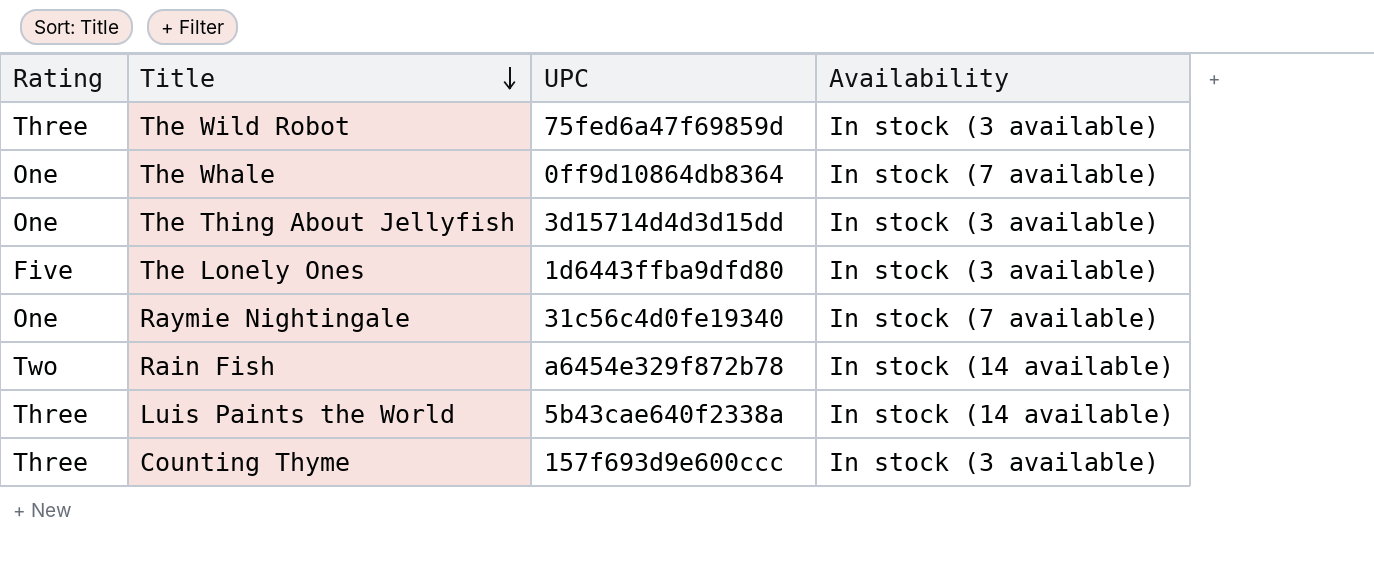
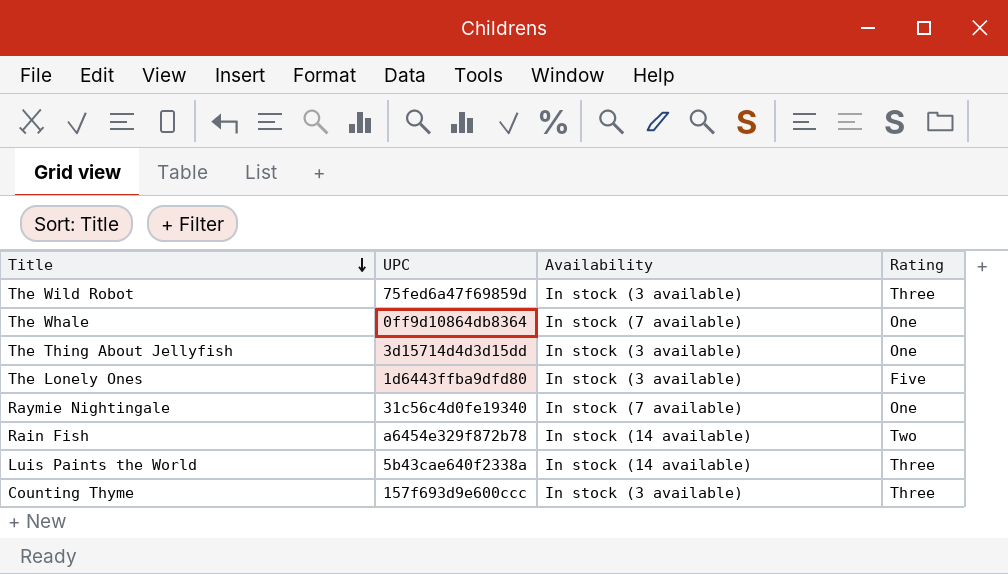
column Rating | position: 1 -> 4

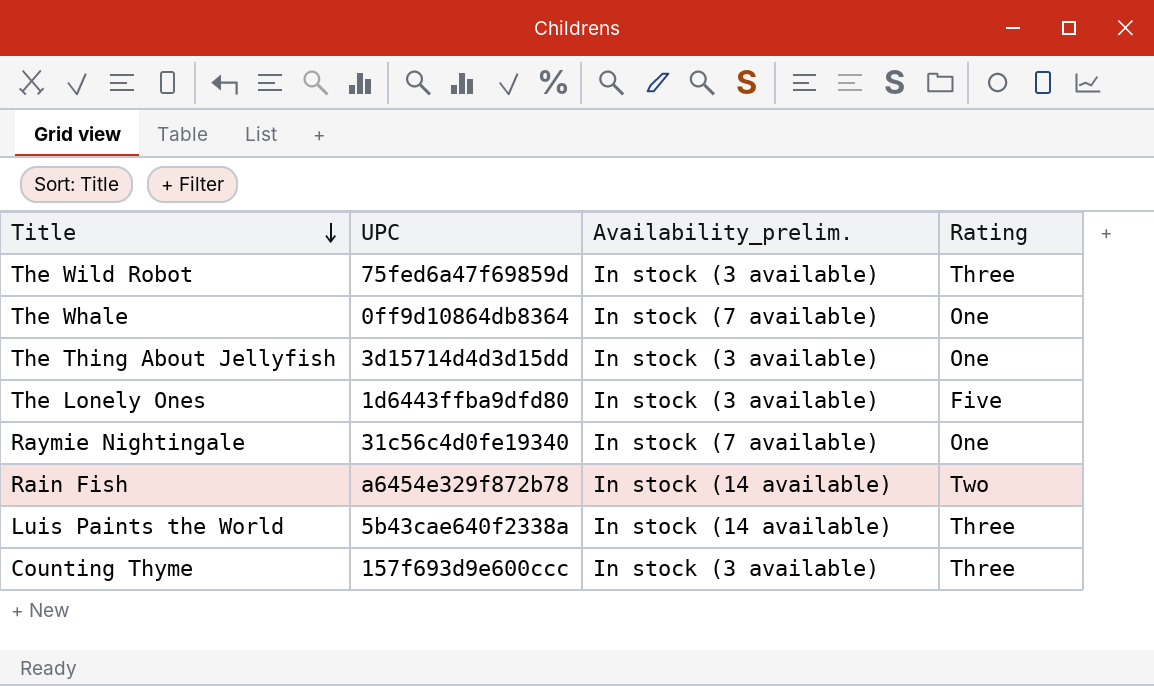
column name: Availability -> Availability_prelim.

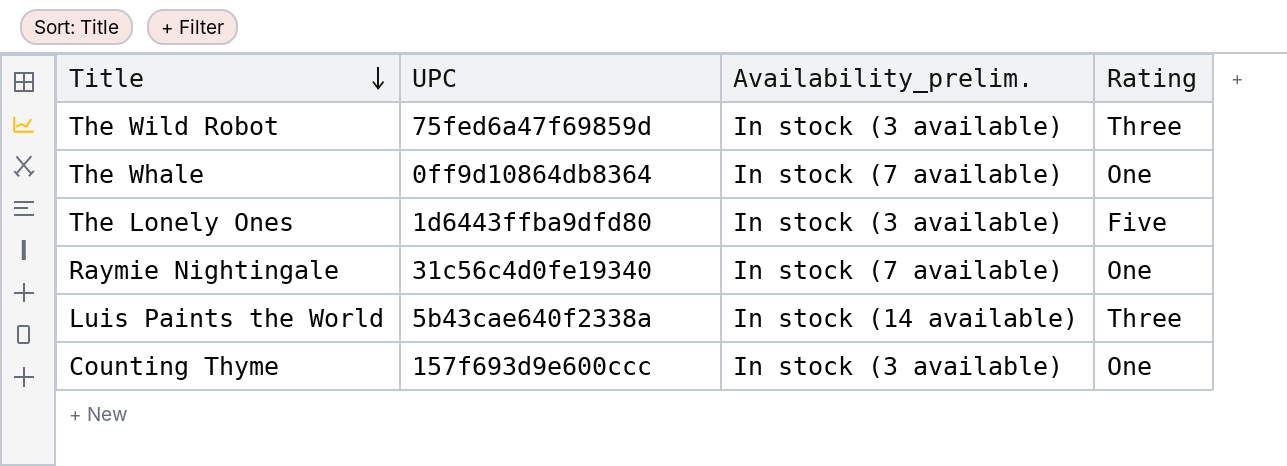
row The Thing About Jellyfish: 3d15714d4d3d15dd | In stock (3 available) | One -> none
row Rain Fish: a6454e329f872b78 | In stock (14 available) | Two -> none
Counting Thyme | Rating: Three -> One

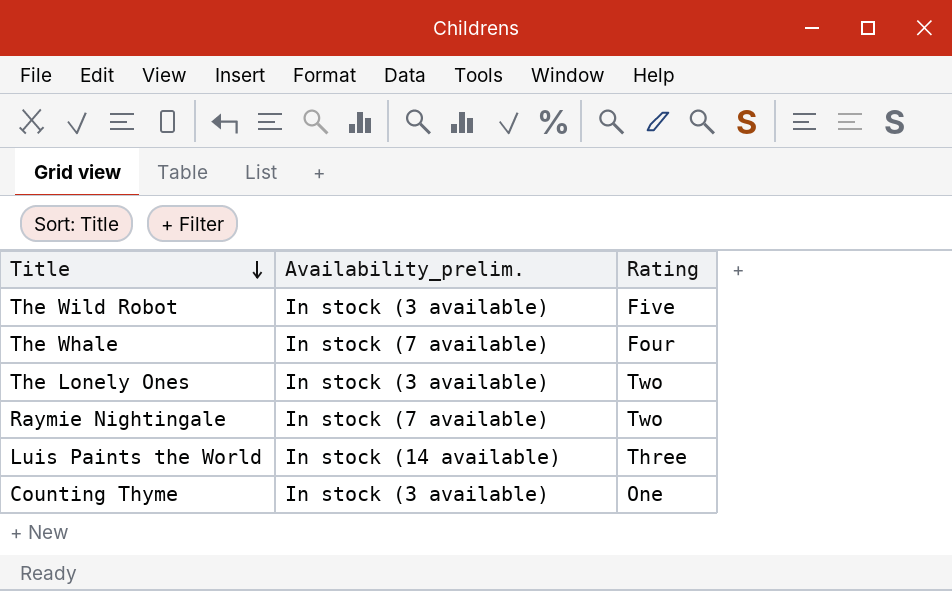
column UPC | position: 2 -> none
The Wild Robot | Rating: Three -> Five
The Whale | Rating: One -> Four
The Lonely Ones | Rating: Five -> Two
Raymie Nightingale | Rating: One -> Two

